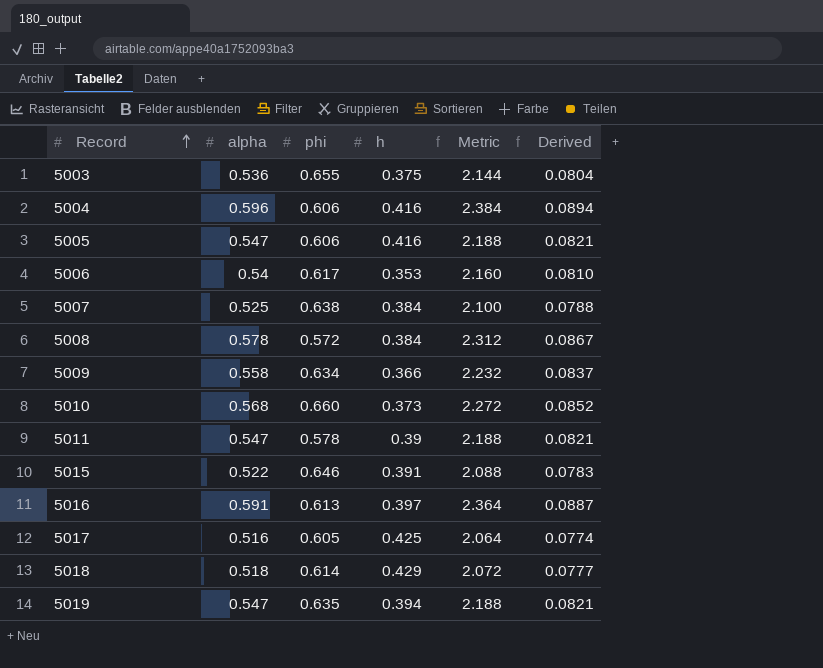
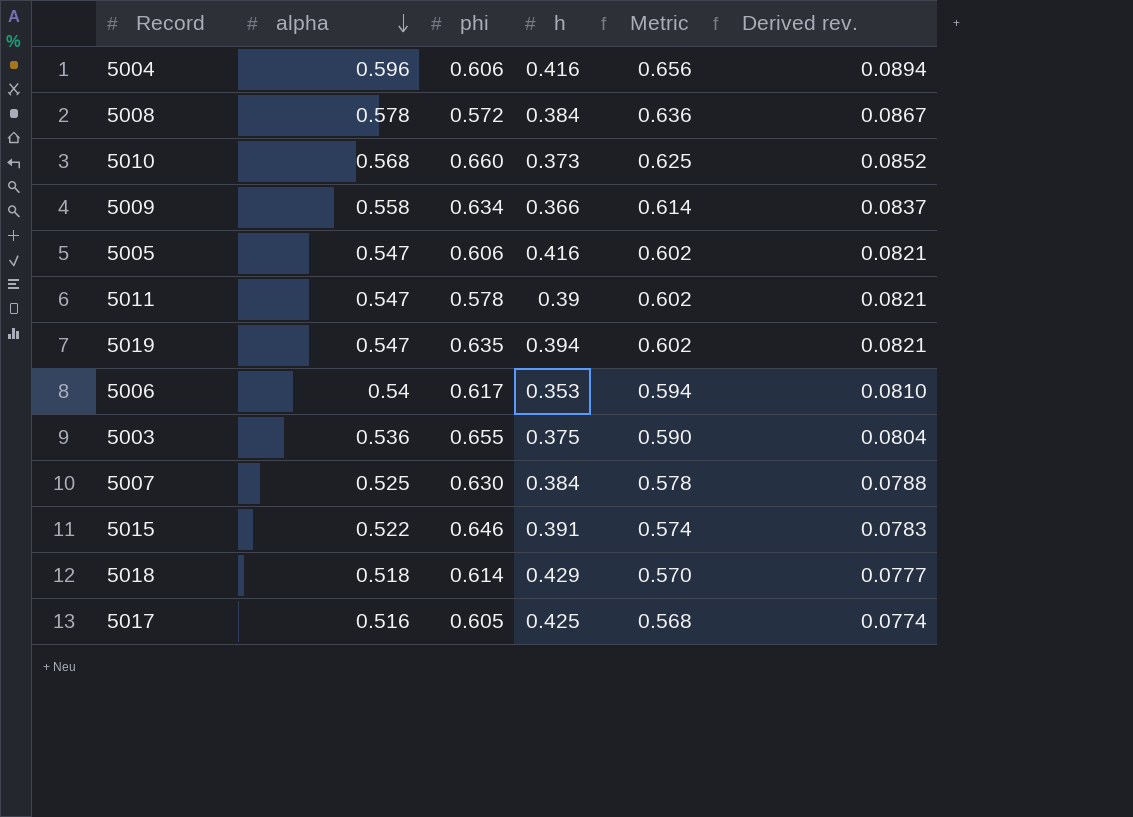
row order: Record ascending -> alpha descending
column Metric | formula: [alpha] * 4 -> [alpha] * 1.1
column name: Derived -> Derived rev.
row 5016: 0.591 | 0.613 | 0.397 | 2.364 | 0.0887 -> none
5007 | phi: 0.638 -> 0.630

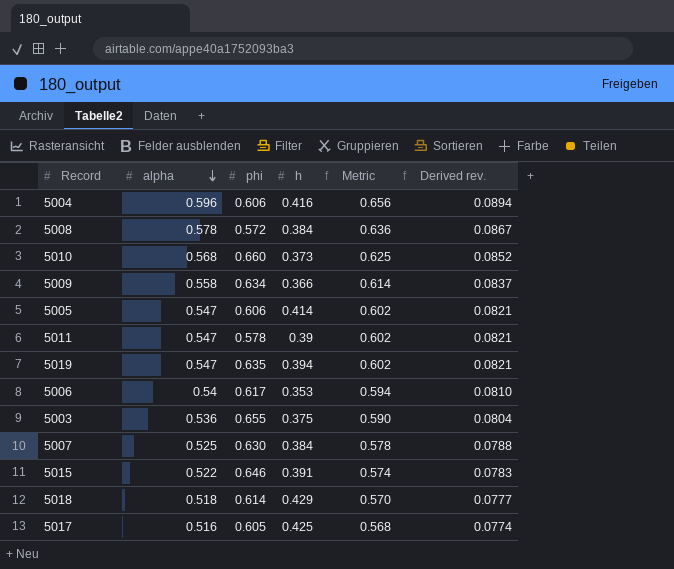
5005 | h: 0.416 -> 0.414

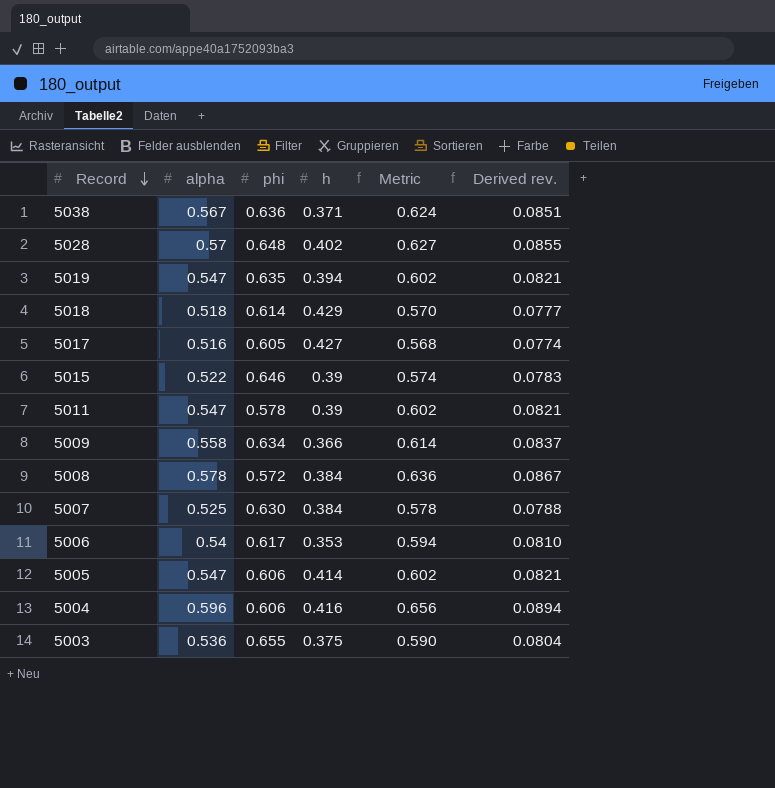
row order: alpha descending -> Record descending
row 5010: 0.568 | 0.660 | 0.373 | 0.625 | 0.0852 -> none
row 5038: none -> 0.567 | 0.636 | 0.371 | 0.624 | 0.0851
row 5028: none -> 0.57 | 0.648 | 0.402 | 0.627 | 0.0855
5017 | h: 0.425 -> 0.427
5015 | h: 0.391 -> 0.39

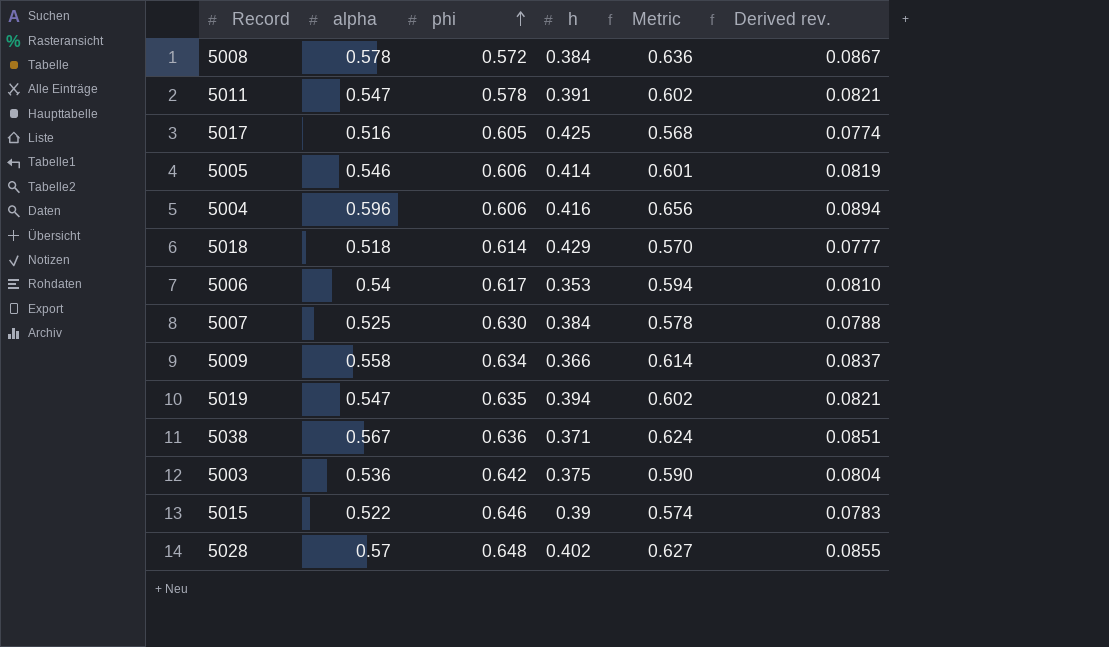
row order: Record descending -> phi ascending
5011 | h: 0.39 -> 0.391
5017 | h: 0.427 -> 0.425
5005 | alpha: 0.547 -> 0.546
5005 | Metric: 0.602 -> 0.601
5005 | Derived rev.: 0.0821 -> 0.0819
5003 | phi: 0.655 -> 0.642

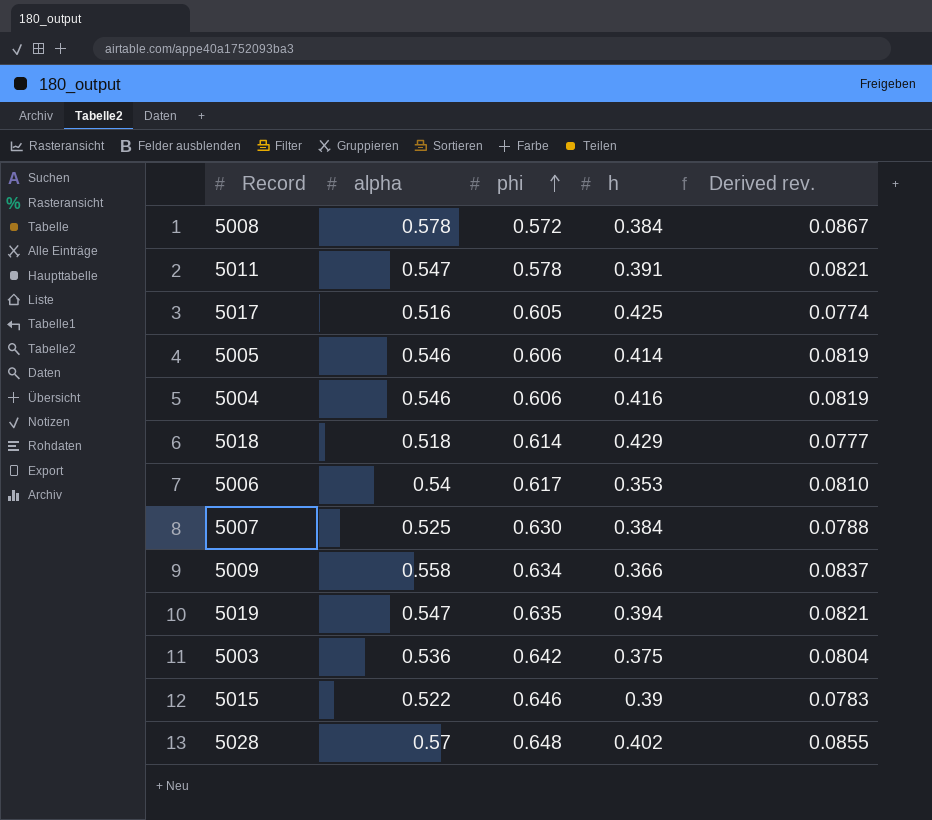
column Metric | formula: [alpha] * 1.1 -> none
row 5038: 0.567 | 0.636 | 0.371 | 0.624 | 0.0851 -> none
5004 | alpha: 0.596 -> 0.546
5004 | Derived rev.: 0.0894 -> 0.0819

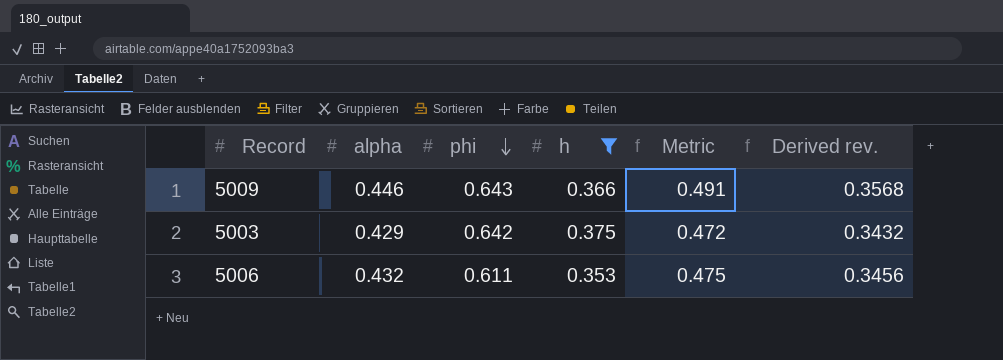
filter: none -> h <= 0.375
row order: phi ascending -> phi descending
column Metric | formula: none -> [alpha] * 1.1
column Derived rev. | formula: [alpha] * 0.15 -> [alpha] * 0.8
5009 | alpha: 0.558 -> 0.446
5009 | phi: 0.634 -> 0.643
5003 | alpha: 0.536 -> 0.429
5006 | alpha: 0.54 -> 0.432
5006 | phi: 0.617 -> 0.611

